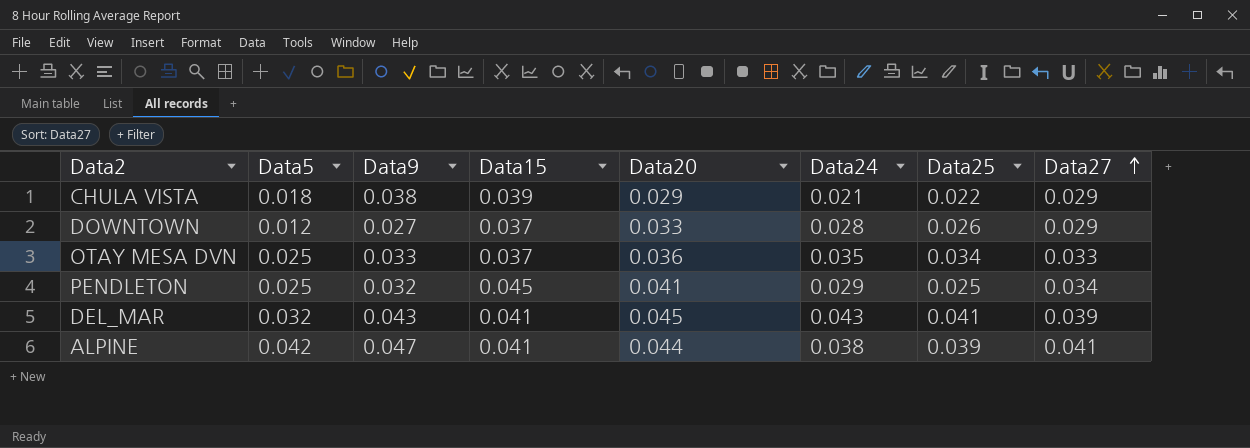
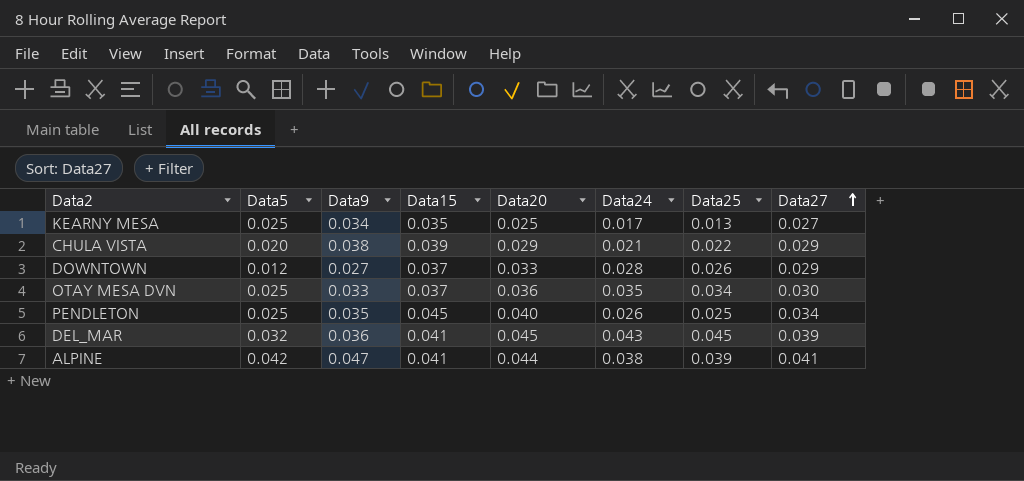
row KEARNY MESA: none -> 0.025 | 0.034 | 0.035 | 0.025 | 0.017 | 0.013 | 0.027
CHULA VISTA | Data5: 0.018 -> 0.020
OTAY MESA DVN | Data27: 0.033 -> 0.030
PENDLETON | Data9: 0.032 -> 0.035
PENDLETON | Data20: 0.041 -> 0.040
PENDLETON | Data24: 0.029 -> 0.026
DEL_MAR | Data9: 0.043 -> 0.036
DEL_MAR | Data25: 0.041 -> 0.045

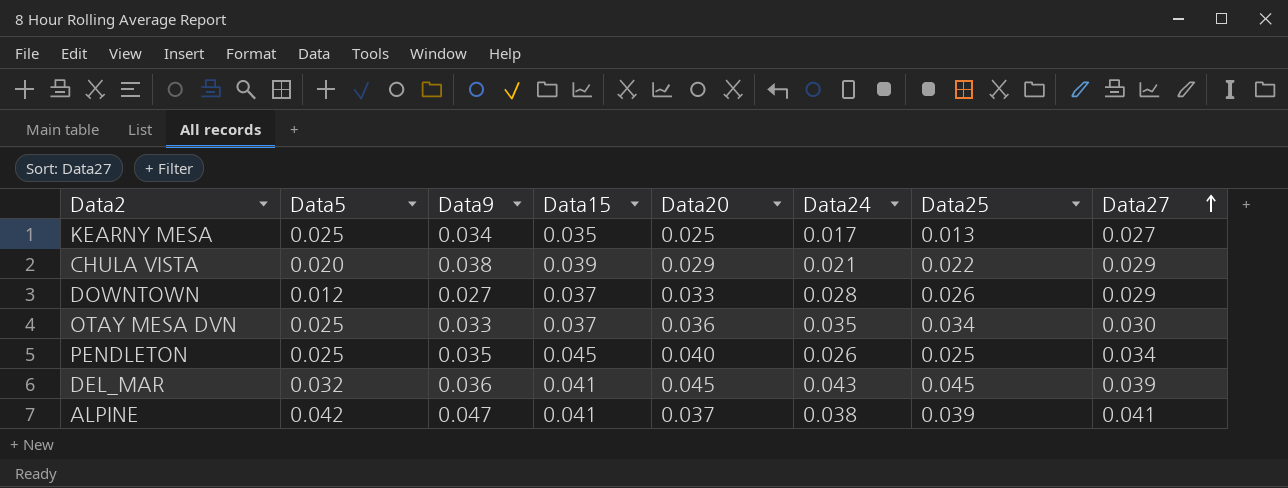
ALPINE | Data20: 0.044 -> 0.037

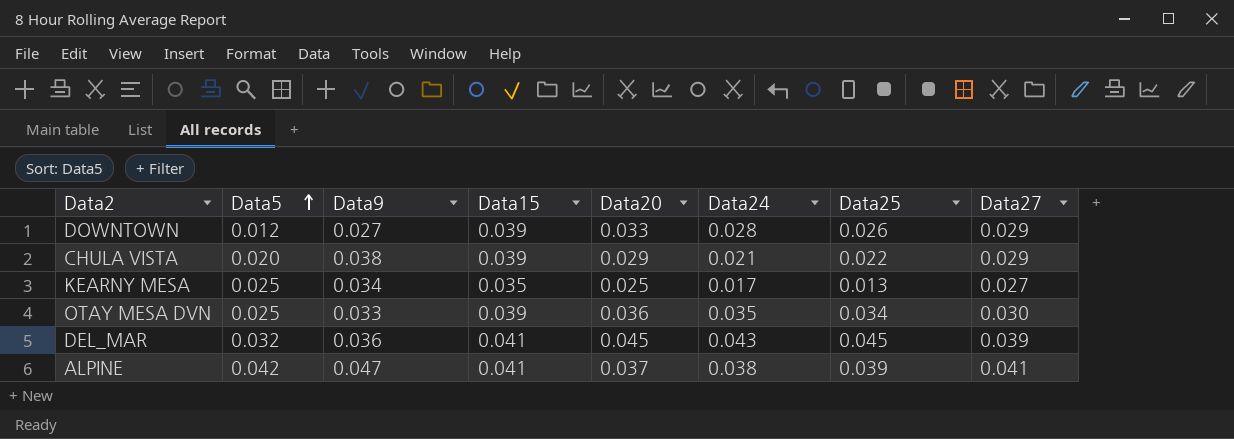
row order: Data27 ascending -> Data5 ascending
row PENDLETON: 0.025 | 0.035 | 0.045 | 0.040 | 0.026 | 0.025 | 0.034 -> none
DOWNTOWN | Data15: 0.037 -> 0.039
OTAY MESA DVN | Data15: 0.037 -> 0.039

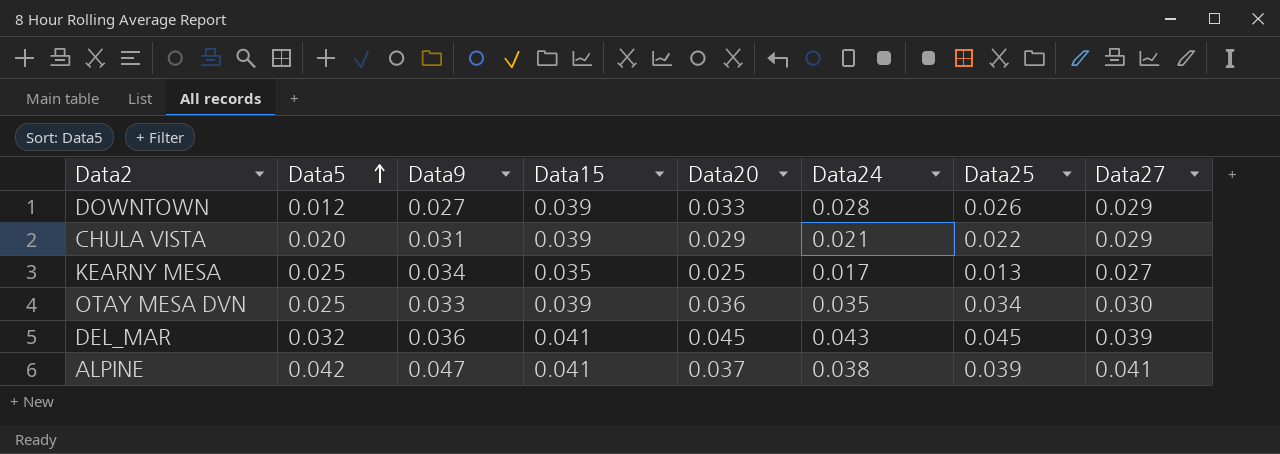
CHULA VISTA | Data9: 0.038 -> 0.031

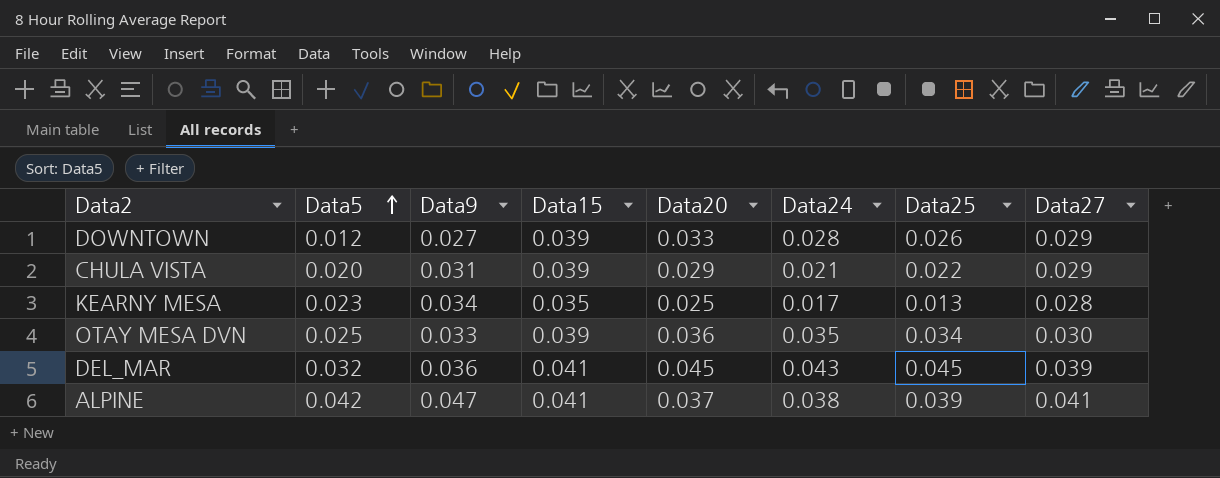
KEARNY MESA | Data5: 0.025 -> 0.023
KEARNY MESA | Data27: 0.027 -> 0.028

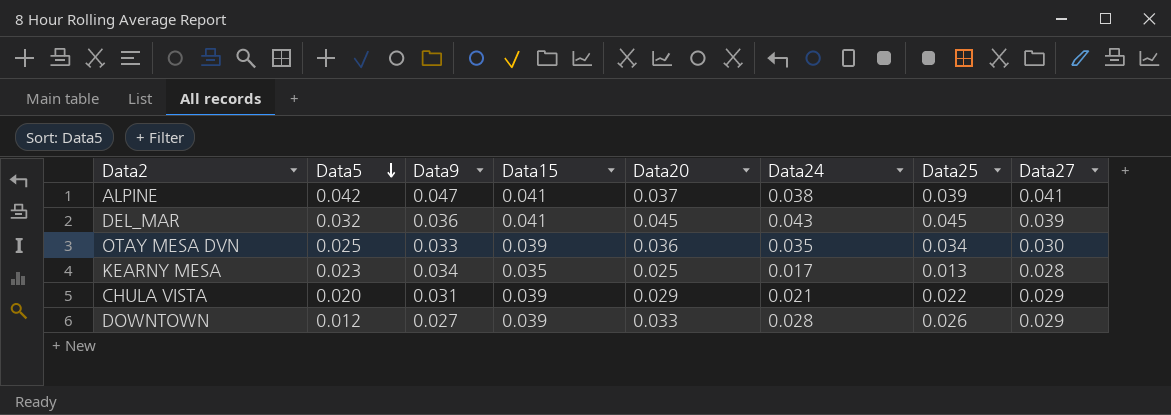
row order: Data5 ascending -> Data5 descending

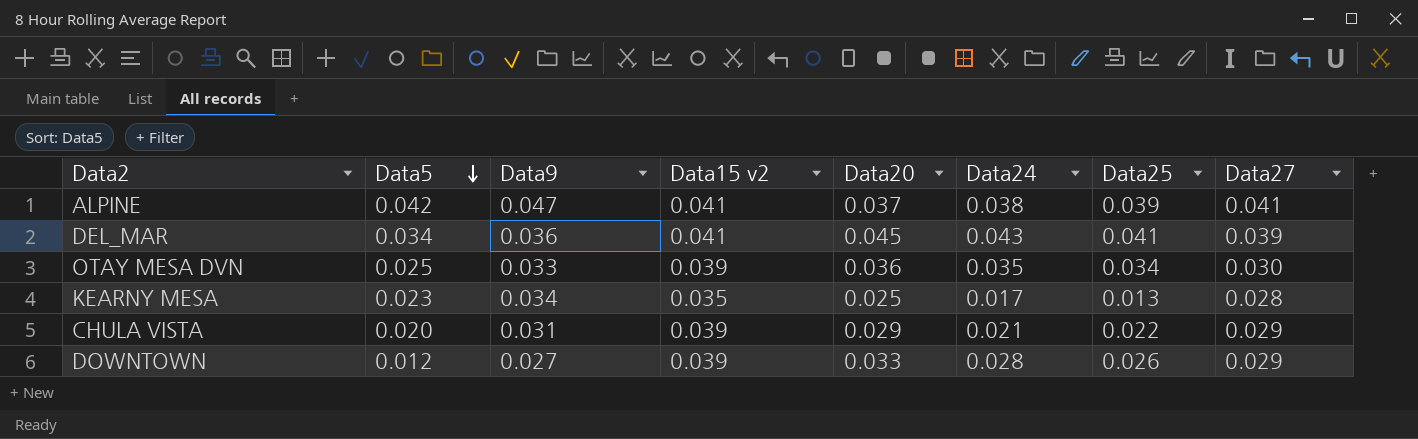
column name: Data15 -> Data15 v2
DEL_MAR | Data5: 0.032 -> 0.034
DEL_MAR | Data25: 0.045 -> 0.041

